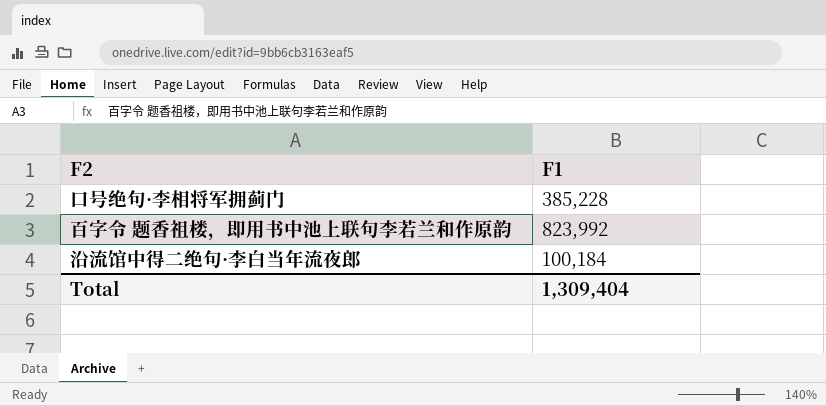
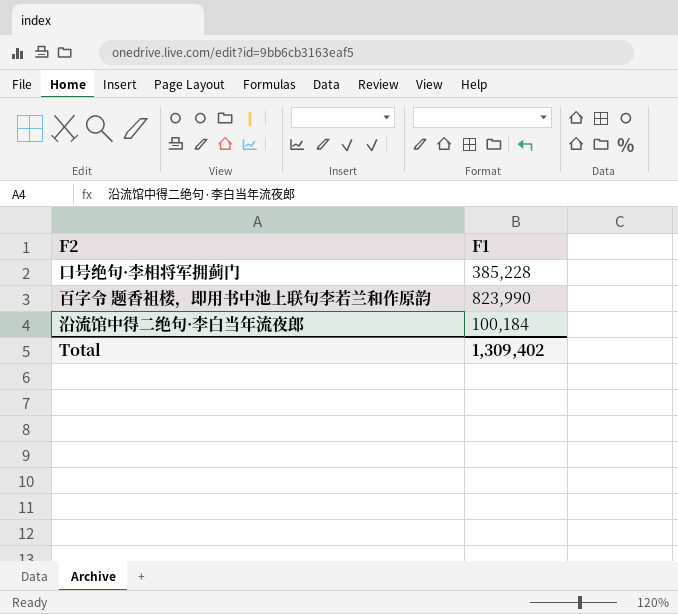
百字令 题香祖楼，即用书中池上联句李若兰和作原韵 | F1: 823,992 -> 823,990
Total | F1: 1,309,404 -> 1,309,402

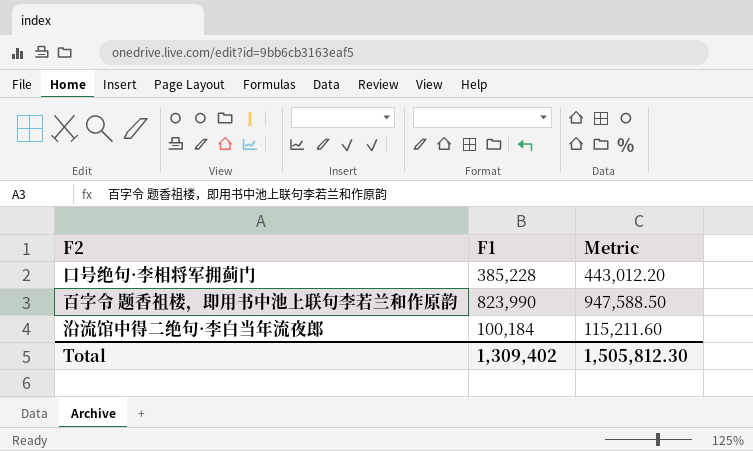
column Metric | formula: none -> [F1] * 1.15

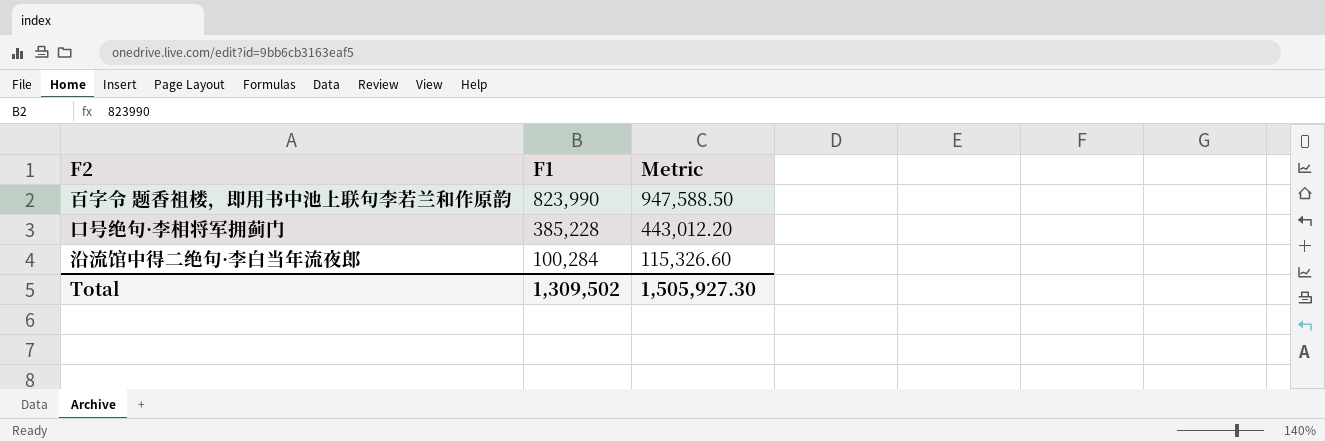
row order: none -> F1 descending
沿流馆中得二绝句·李白当年流夜郎 | F1: 100,184 -> 100,284
沿流馆中得二绝句·李白当年流夜郎 | Metric: 115,211.60 -> 115,326.60
Total | F1: 1,309,402 -> 1,309,502
Total | Metric: 1,505,812.30 -> 1,505,927.30

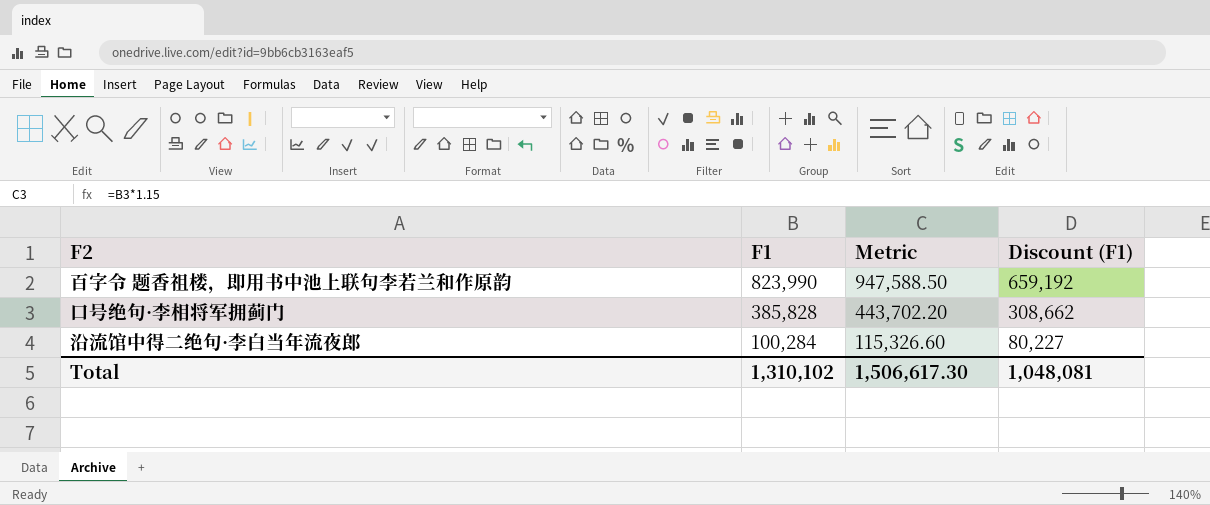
column Discount (F1) | formula: none -> [F1] * 0.8
口号绝句·李相将军拥蓟门 | F1: 385,228 -> 385,828
口号绝句·李相将军拥蓟门 | Metric: 443,012.20 -> 443,702.20
Total | F1: 1,309,502 -> 1,310,102
Total | Metric: 1,505,927.30 -> 1,506,617.30

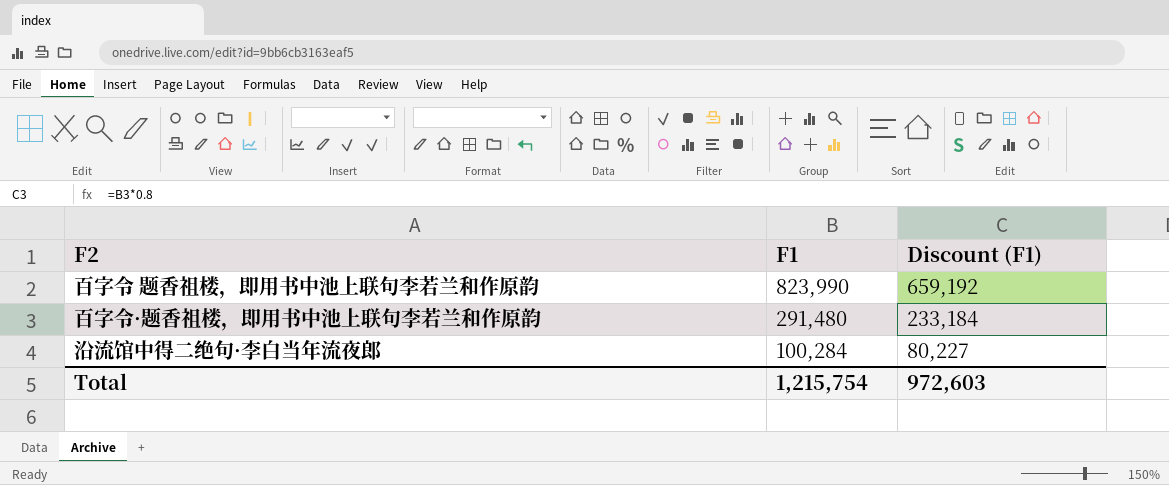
column Metric | formula: [F1] * 1.15 -> none
row 口号绝句·李相将军拥蓟门: 385,828 | 443,702.20 | 308,662 -> none
row 百字令·题香祖楼，即用书中池上联句李若兰和作原韵: none -> 291,480 | 233,184
Total | F1: 1,310,102 -> 1,215,754
Total | Discount (F1): 1,048,081 -> 972,603

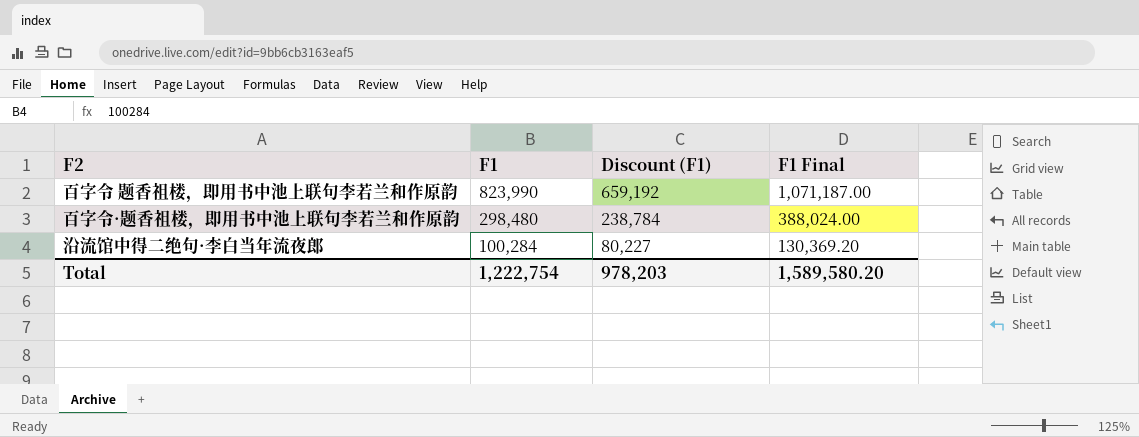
column F1 Final | formula: none -> [F1] * 1.3
百字令·题香祖楼，即用书中池上联句李若兰和作原韵 | F1: 291,480 -> 298,480
百字令·题香祖楼，即用书中池上联句李若兰和作原韵 | Discount (F1): 233,184 -> 238,784
Total | F1: 1,215,754 -> 1,222,754
Total | Discount (F1): 972,603 -> 978,203

